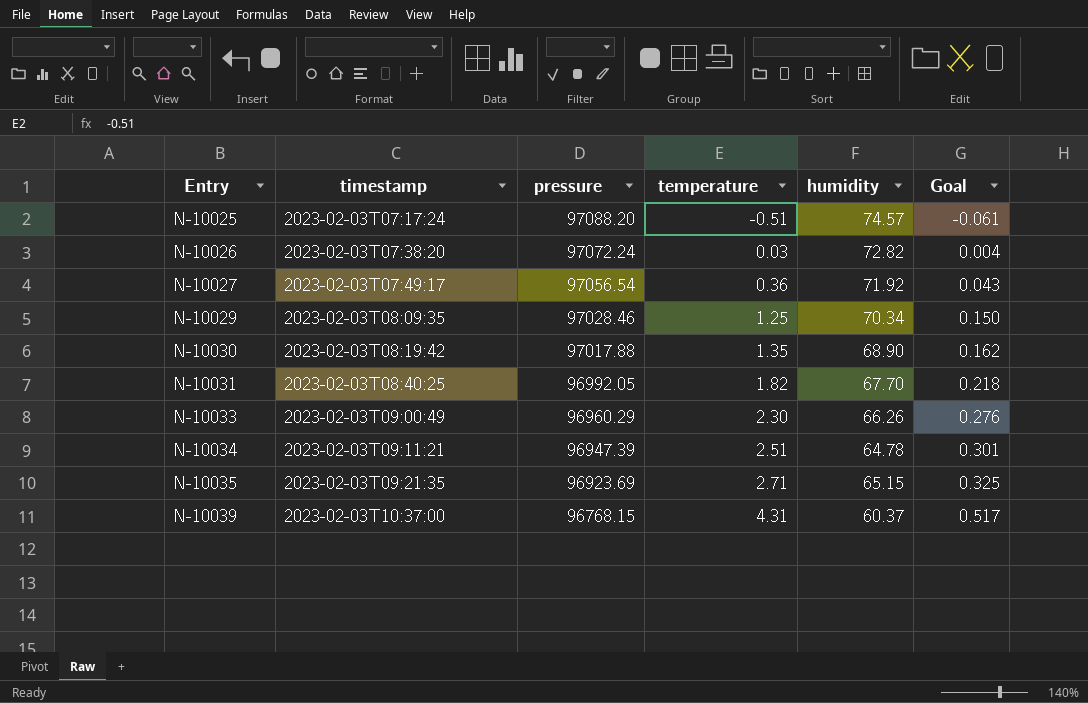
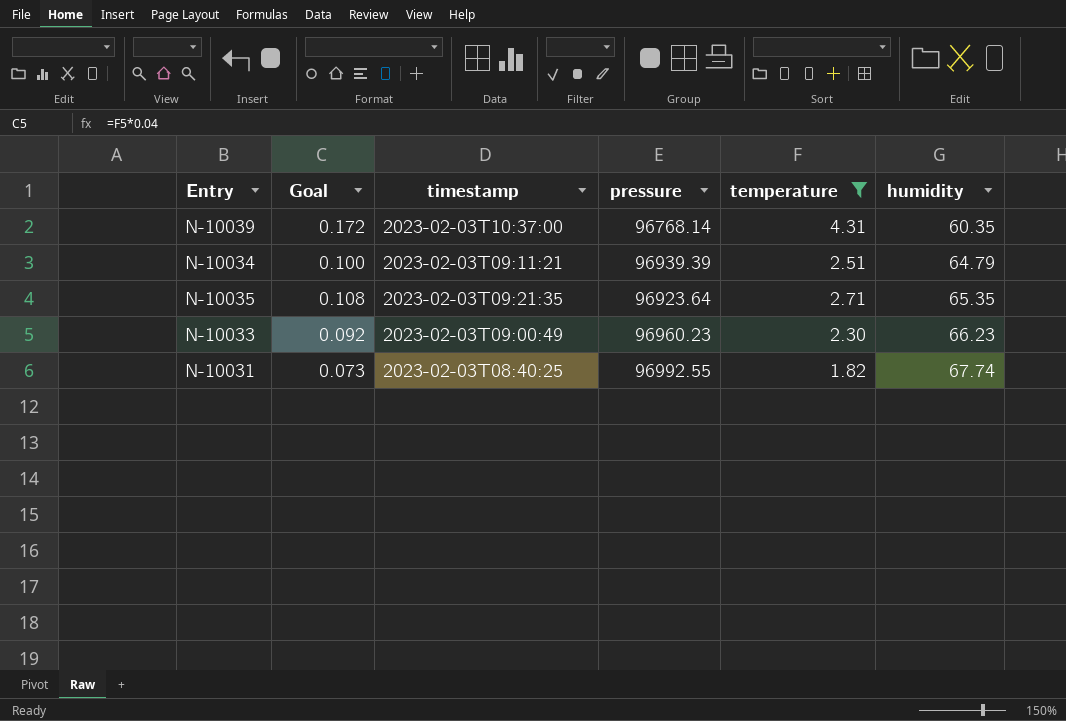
filter: none -> temperature >= 1.82
row order: Entry ascending -> humidity ascending
column Goal | formula: [temperature] * 0.12 -> [temperature] * 0.04
column Goal | position: 6 -> 2
N-10039 | pressure: 96768.15 -> 96768.14
N-10039 | humidity: 60.37 -> 60.35
N-10034 | pressure: 96947.39 -> 96939.39
N-10034 | humidity: 64.78 -> 64.79
N-10035 | pressure: 96923.69 -> 96923.64
N-10035 | humidity: 65.15 -> 65.35
N-10033 | pressure: 96960.29 -> 96960.23
N-10033 | humidity: 66.26 -> 66.23
N-10031 | pressure: 96992.05 -> 96992.55
N-10031 | humidity: 67.70 -> 67.74

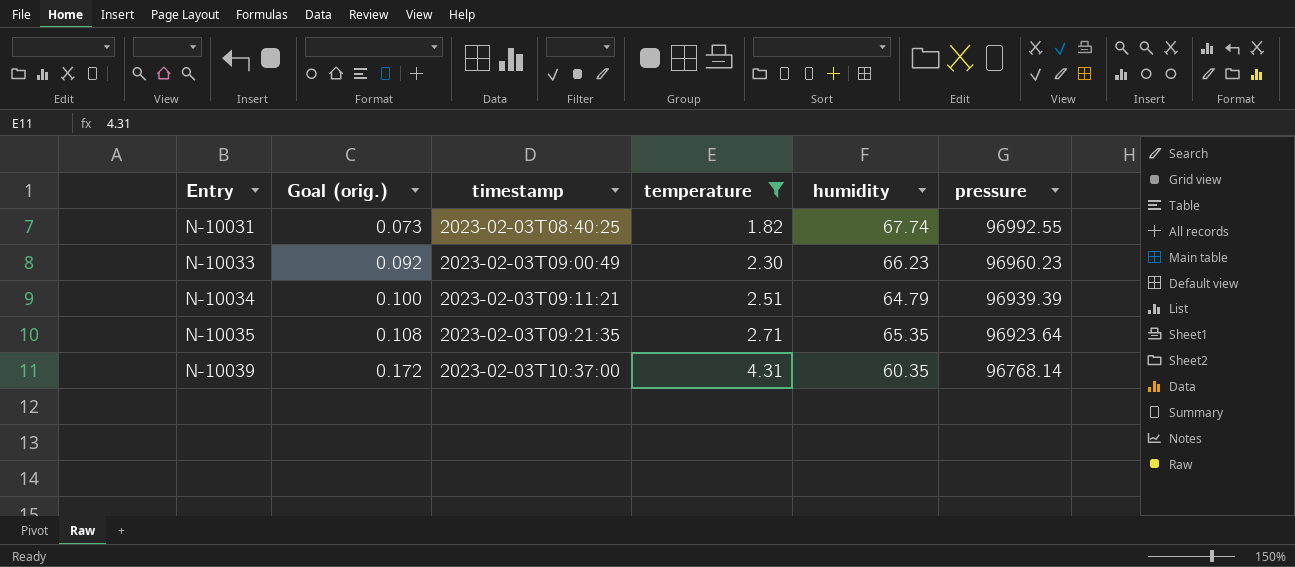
row order: humidity ascending -> Entry ascending
column name: Goal -> Goal (orig.)
column pressure | position: 4 -> 6

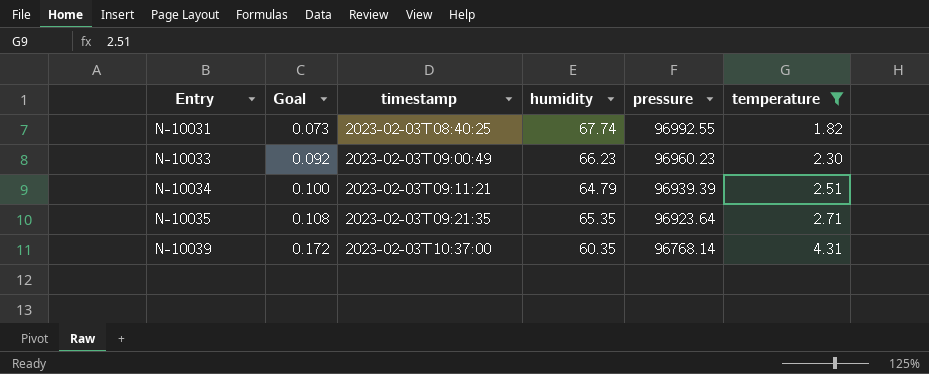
column name: Goal (orig.) -> Goal
column temperature | position: 4 -> 6

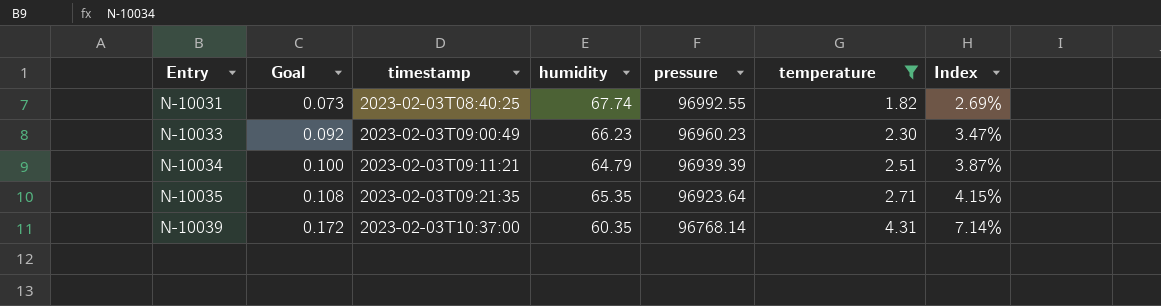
column Index | formula: none -> [temperature] / [humidity]

